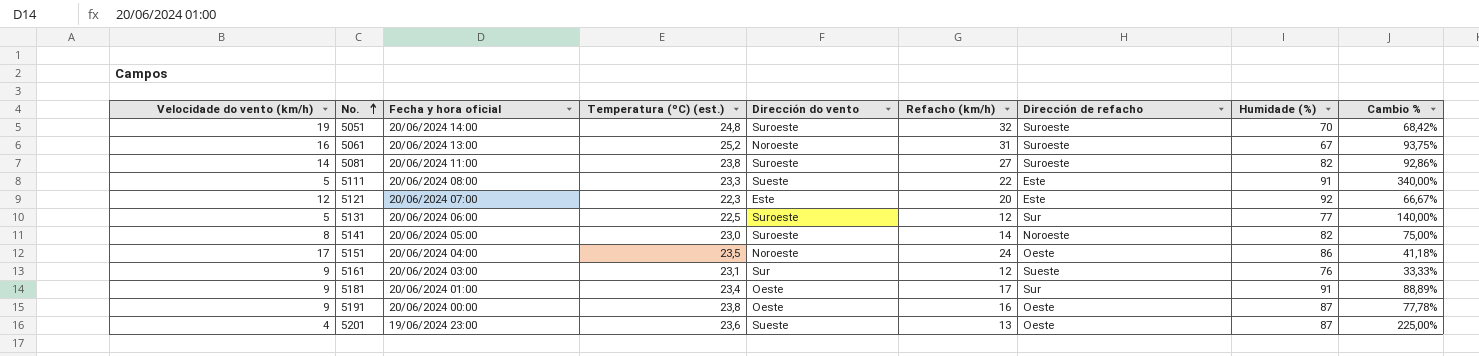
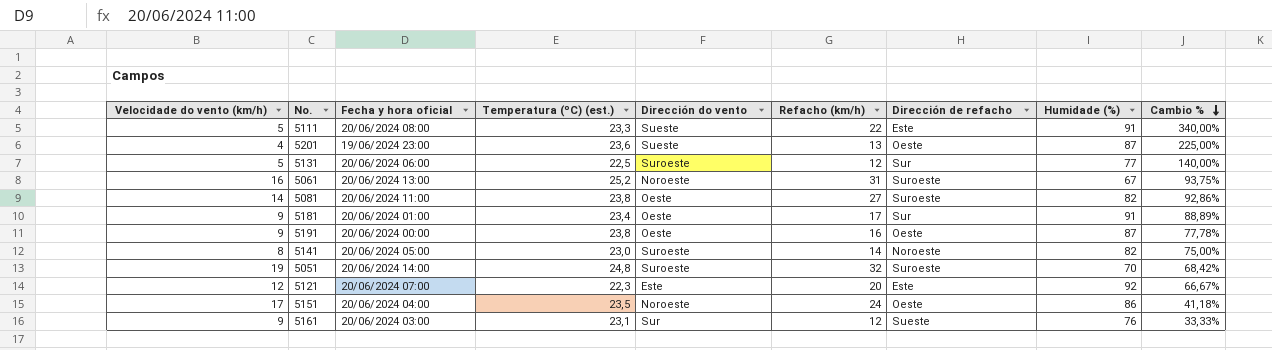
row order: No. ascending -> Cambio % descending
5081 | Dirección do vento: Suroeste -> Oeste

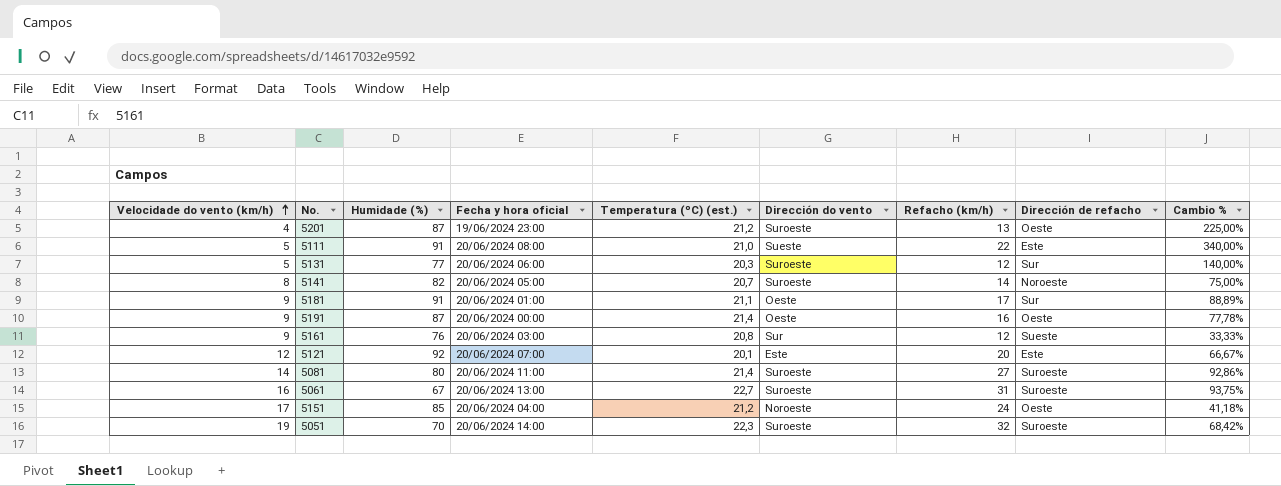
row order: Cambio % descending -> Velocidade do vento (km/h) ascending
column Humidade (%) | position: 8 -> 3
5201 | Temperatura (ºC) (est.): 23,6 -> 21,2
5201 | Dirección do vento: Sueste -> Suroeste
5111 | Temperatura (ºC) (est.): 23,3 -> 21,0
5131 | Temperatura (ºC) (est.): 22,5 -> 20,3
5141 | Temperatura (ºC) (est.): 23,0 -> 20,7
5181 | Temperatura (ºC) (est.): 23,4 -> 21,1
5191 | Temperatura (ºC) (est.): 23,8 -> 21,4
5161 | Temperatura (ºC) (est.): 23,1 -> 20,8
5121 | Temperatura (ºC) (est.): 22,3 -> 20,1
5081 | Humidade (%): 82 -> 80
5081 | Temperatura (ºC) (est.): 23,8 -> 21,4
5081 | Dirección do vento: Oeste -> Suroeste
5061 | Temperatura (ºC) (est.): 25,2 -> 22,7
5061 | Dirección do vento: Noroeste -> Suroeste
5151 | Humidade (%): 86 -> 85
5151 | Temperatura (ºC) (est.): 23,5 -> 21,2
5051 | Temperatura (ºC) (est.): 24,8 -> 22,3

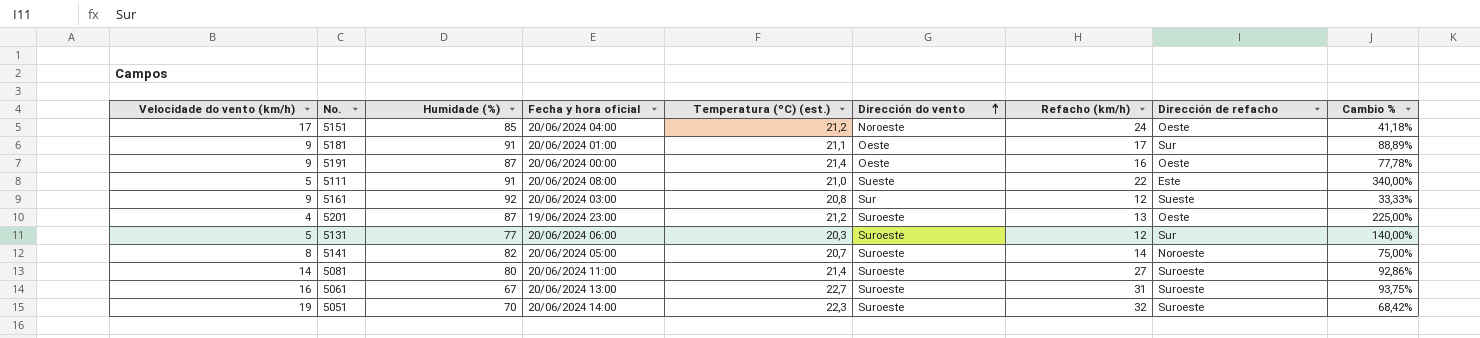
row order: Velocidade do vento (km/h) ascending -> Dirección do vento ascending
row 5121: 12 | 92 | 20/06/2024 07:00 | 20,1 | Este | 20 | Este | 66,67% -> none
5161 | Humidade (%): 76 -> 92

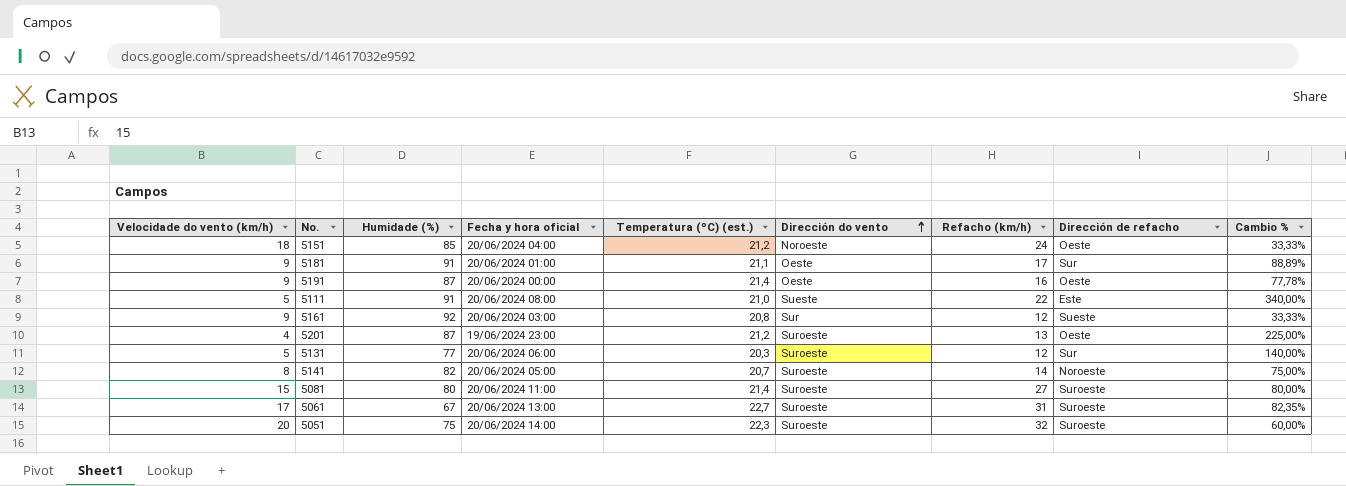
5151 | Velocidade do vento (km/h): 17 -> 18
5151 | Cambio %: 41,18% -> 33,33%
5081 | Velocidade do vento (km/h): 14 -> 15
5081 | Cambio %: 92,86% -> 80,00%
5061 | Velocidade do vento (km/h): 16 -> 17
5061 | Cambio %: 93,75% -> 82,35%
5051 | Velocidade do vento (km/h): 19 -> 20
5051 | Humidade (%): 70 -> 75
5051 | Cambio %: 68,42% -> 60,00%

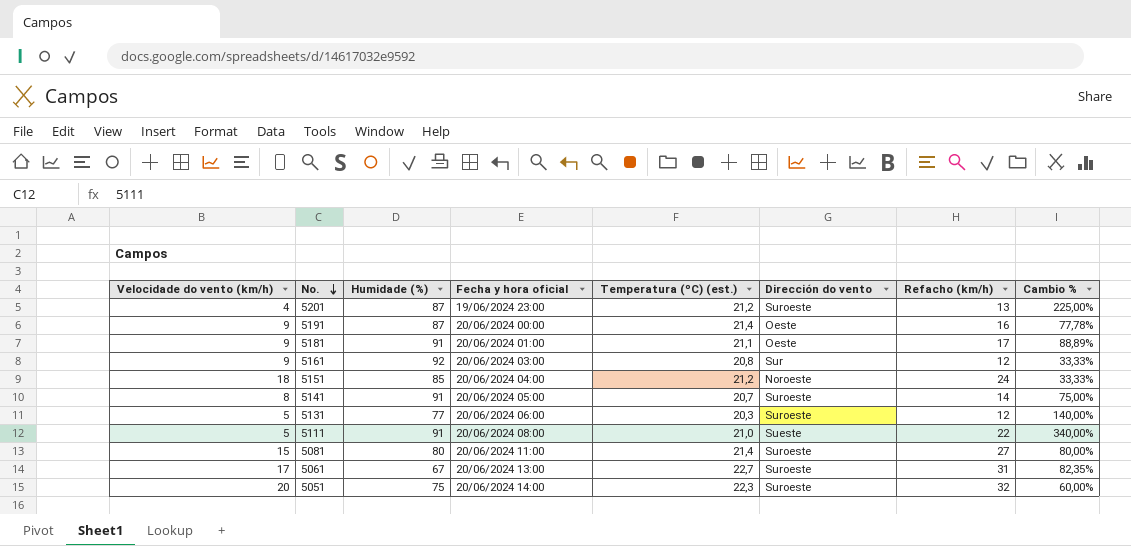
row order: Dirección do vento ascending -> No. descending
column Dirección de refacho | position: 8 -> none
5141 | Humidade (%): 82 -> 91

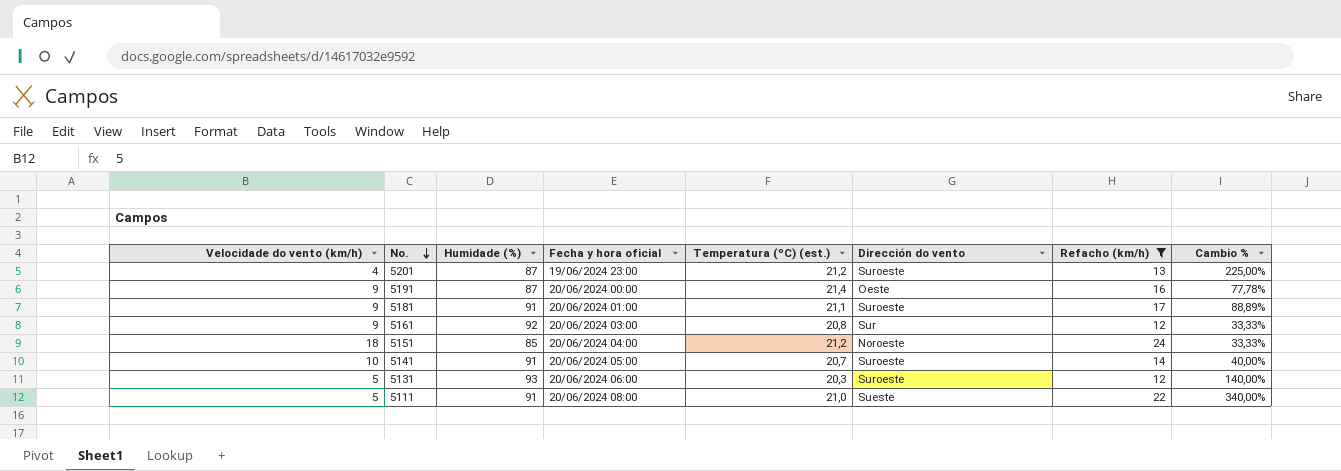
filter: none -> Refacho (km/h) <= 24
5181 | Dirección do vento: Oeste -> Suroeste
5141 | Velocidade do vento (km/h): 8 -> 10
5141 | Cambio %: 75,00% -> 40,00%
5131 | Humidade (%): 77 -> 93

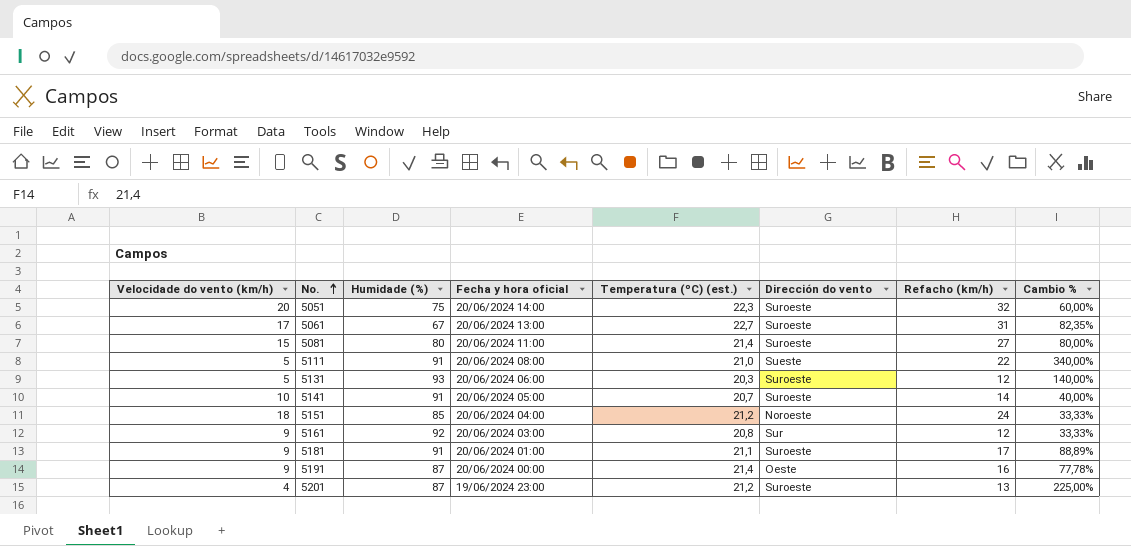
filter: Refacho (km/h) <= 24 -> none
row order: No. descending -> No. ascending

